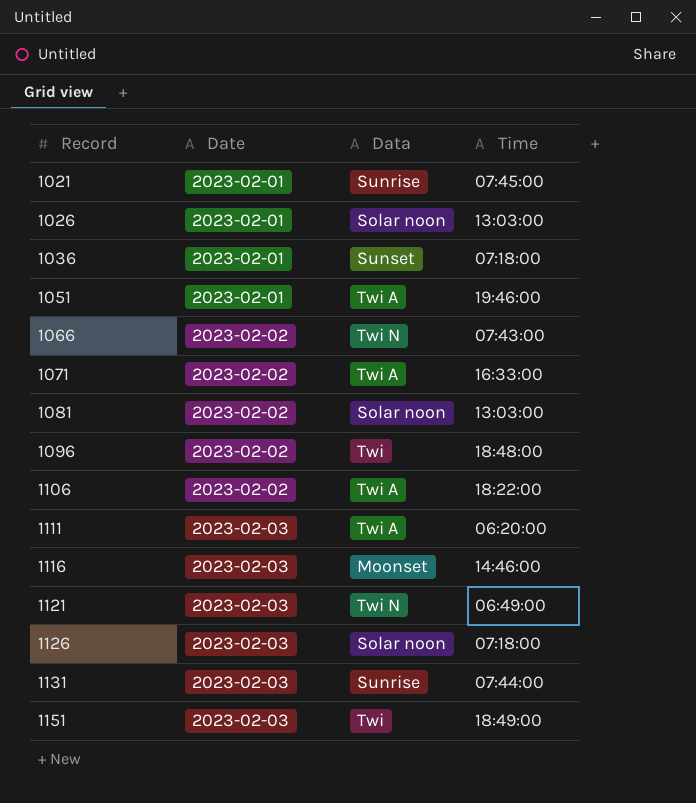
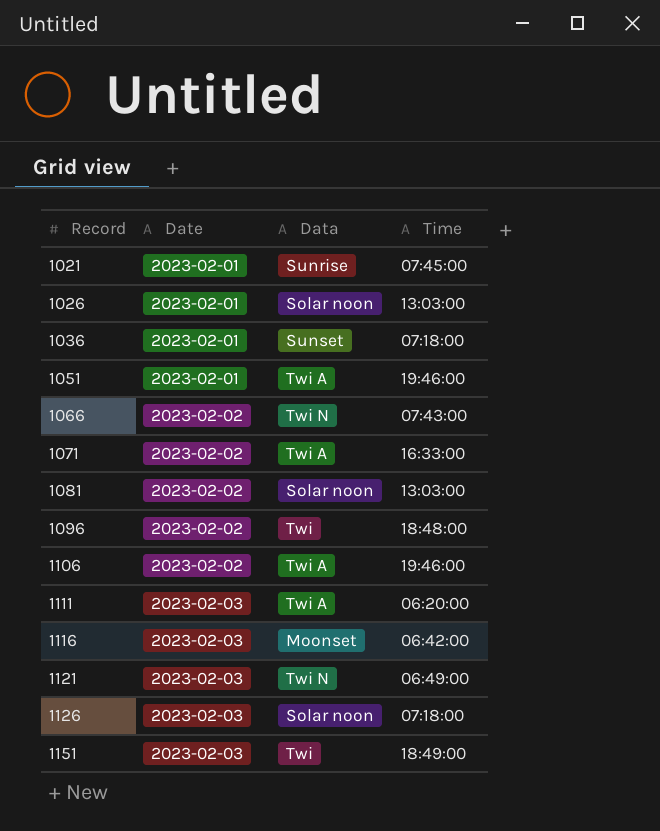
row 1131: 2023-02-03 | Sunrise | 07:44:00 -> none
1106 | Time: 18:22:00 -> 19:46:00
1116 | Time: 14:46:00 -> 06:42:00

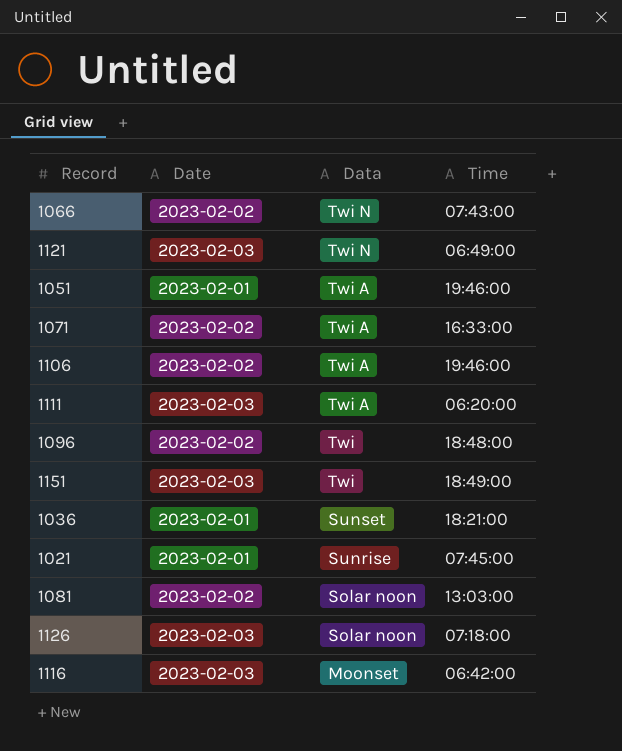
row order: Record ascending -> Data descending
row 1026: 2023-02-01 | Solar noon | 13:03:00 -> none
1036 | Time: 07:18:00 -> 18:21:00

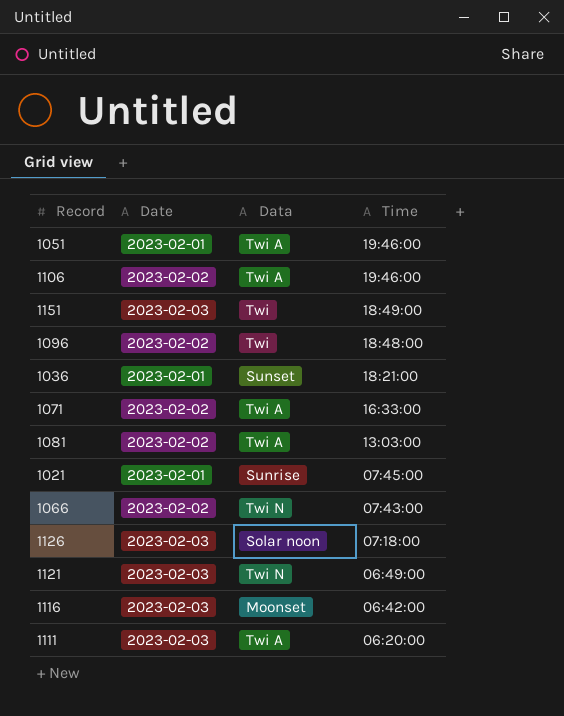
row order: Data descending -> Time descending
1081 | Data: Solar noon -> Twi A

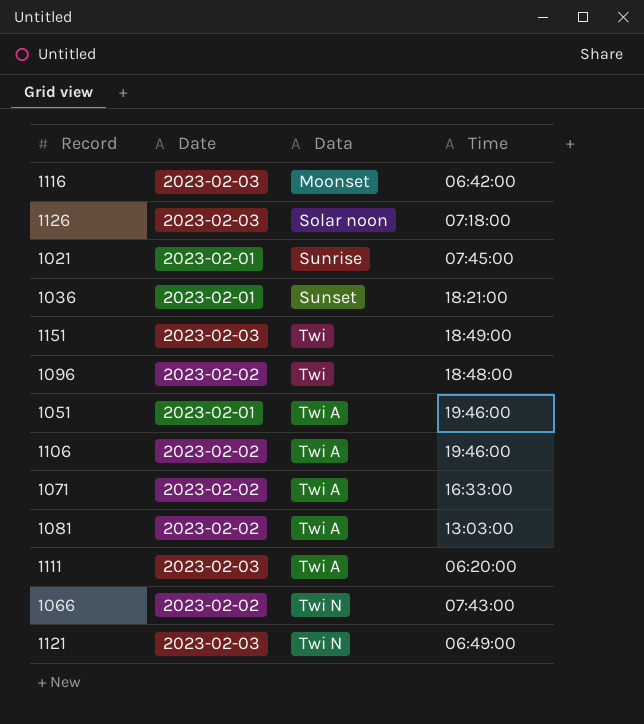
row order: Time descending -> Data ascending

